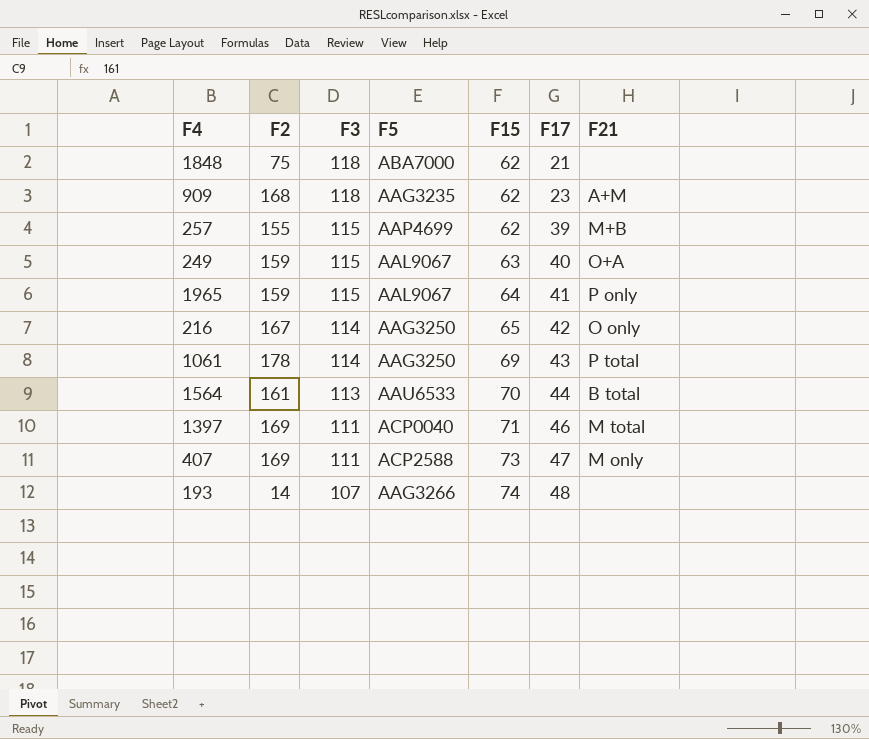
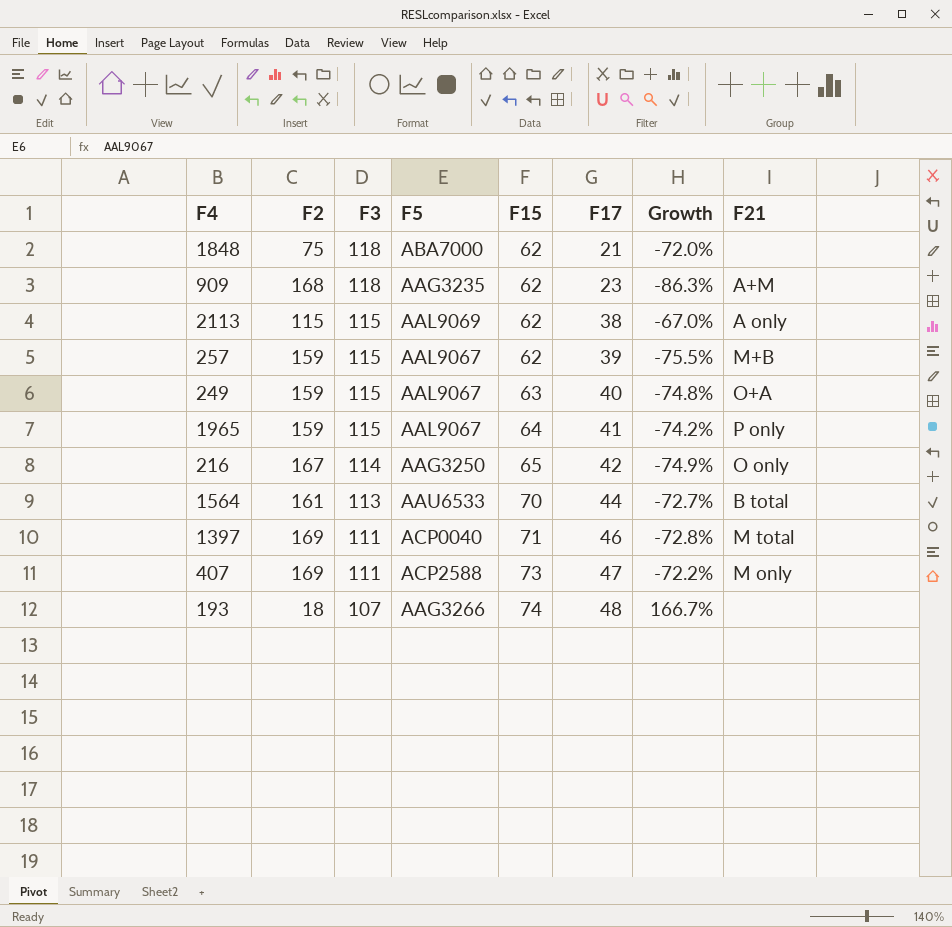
column Growth | formula: none -> ([F17] - [F2]) / [F2]
row 1061: 178 | 114 | AAG3250 | 69 | 43 | P total -> none
row 2113: none -> 115 | 115 | AAL9069 | 62 | 38 | -67.0% | A only
257 | F2: 155 -> 159
257 | F5: AAP4699 -> AAL9067
193 | F2: 14 -> 18

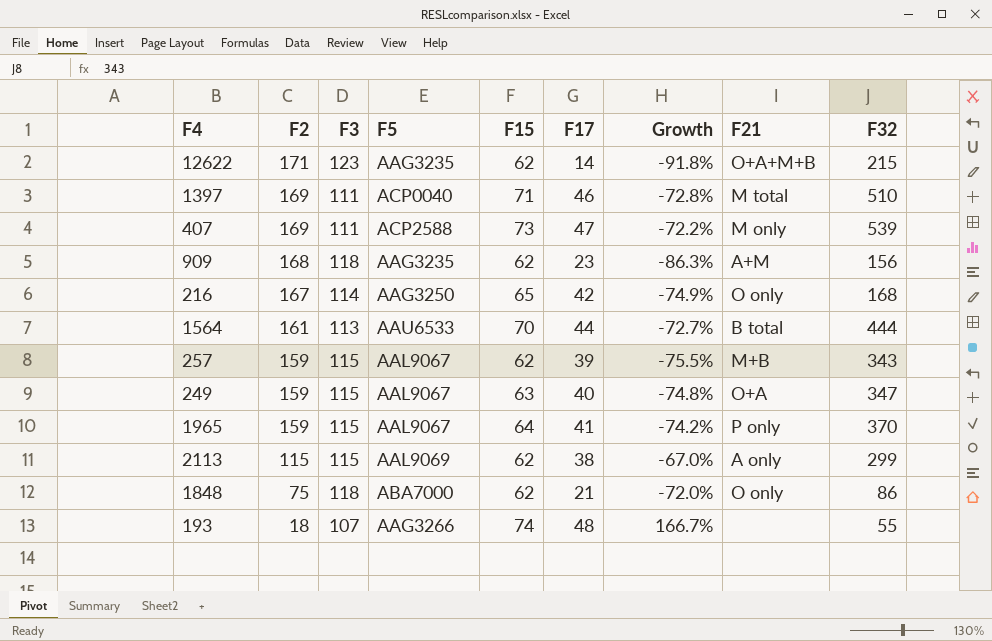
row order: F3 descending -> F2 descending
column F32 | position: none -> 9
row 12622: none -> 171 | 123 | AAG3235 | 62 | 14 | -91.8% | O+A+M+B | 215
1848 | F21: none -> O only

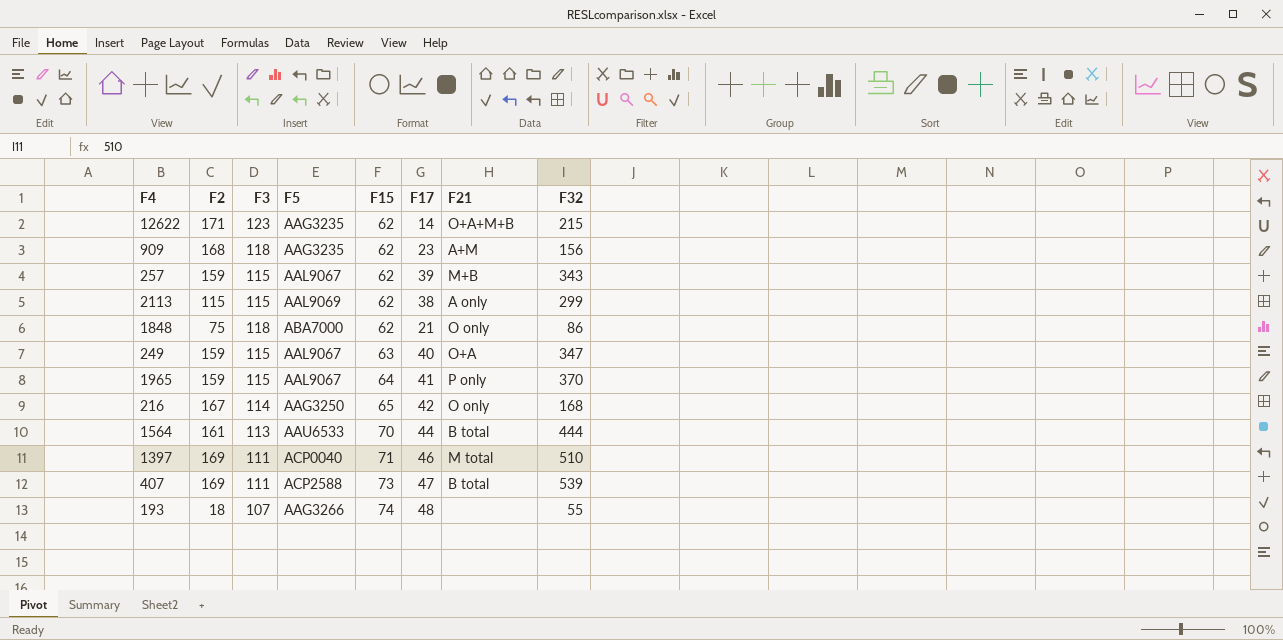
row order: F2 descending -> F15 ascending
column Growth | formula: ([F17] - [F2]) / [F2] -> none
407 | F21: M only -> B total

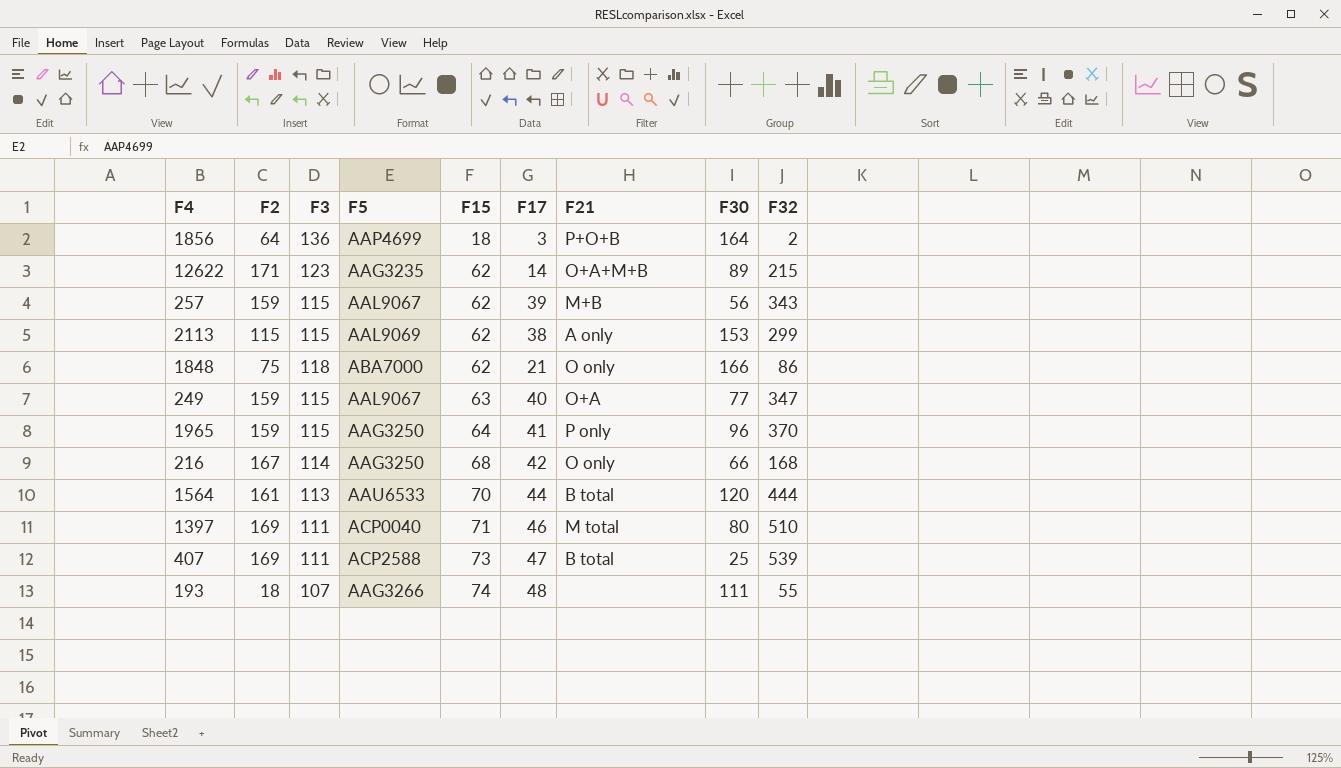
column F30 | position: none -> 8
row 909: 168 | 118 | AAG3235 | 62 | 23 | A+M | 156 -> none
row 1856: none -> 64 | 136 | AAP4699 | 18 | 3 | P+O+B | 164 | 2
1965 | F5: AAL9067 -> AAG3250
216 | F15: 65 -> 68

